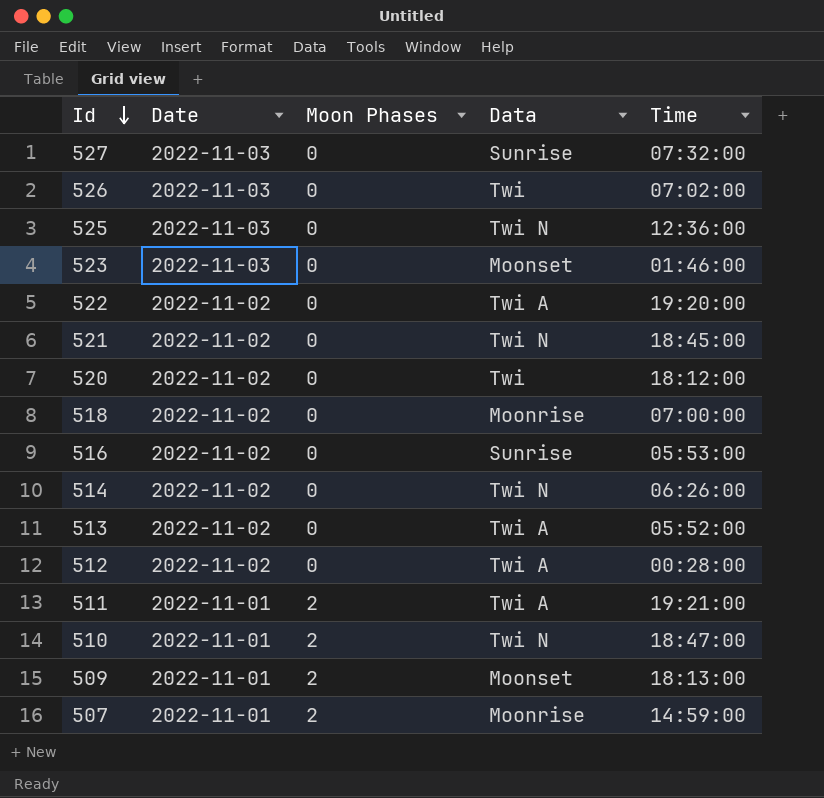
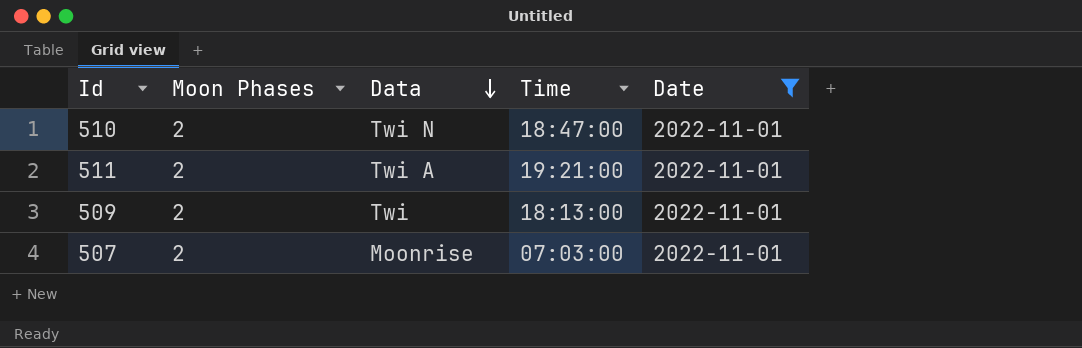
filter: none -> Date = 2022-11-01
row order: Id descending -> Data descending
column Date | position: 2 -> 5
509 | Data: Moonset -> Twi
507 | Time: 14:59:00 -> 07:03:00

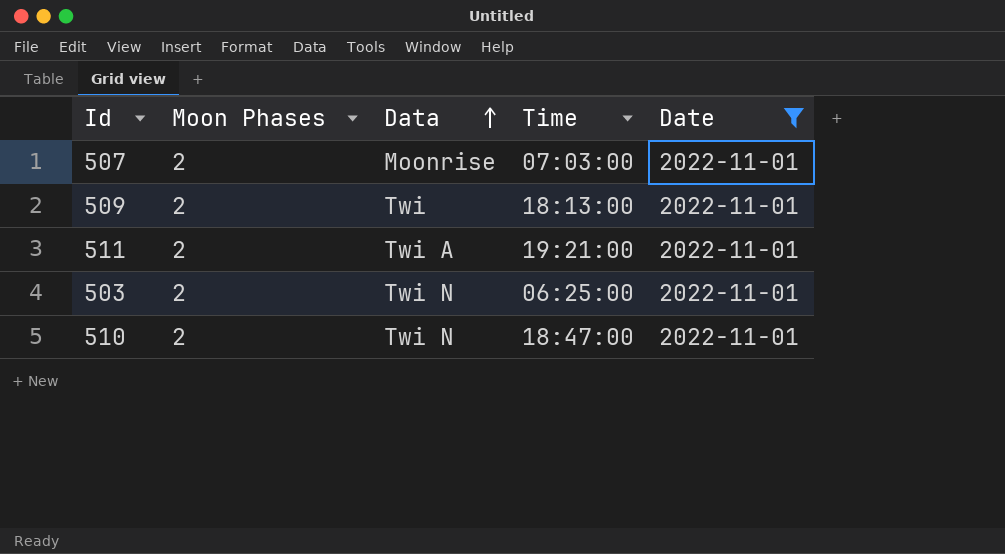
row order: Data descending -> Data ascending
row 503: none -> 2 | Twi N | 06:25:00 | 2022-11-01

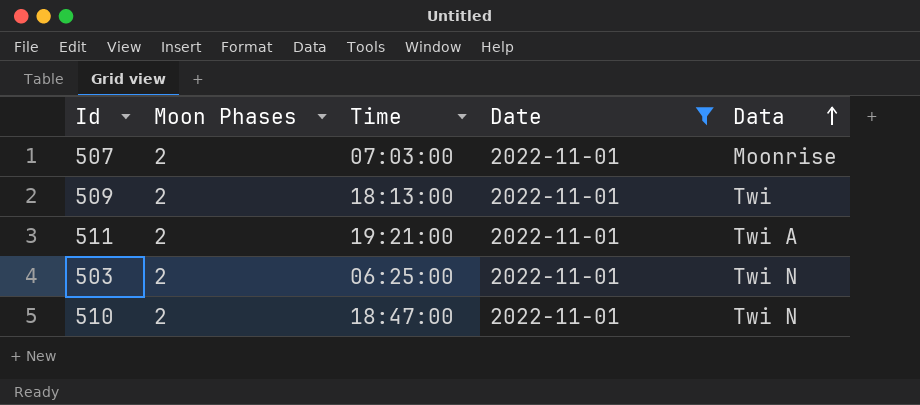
column Data | position: 3 -> 5

